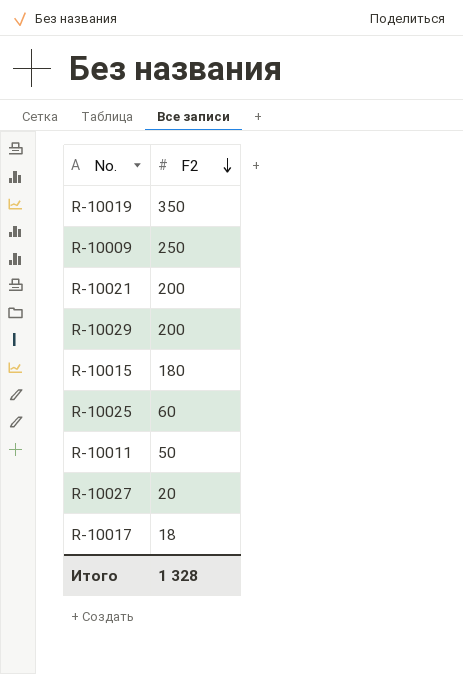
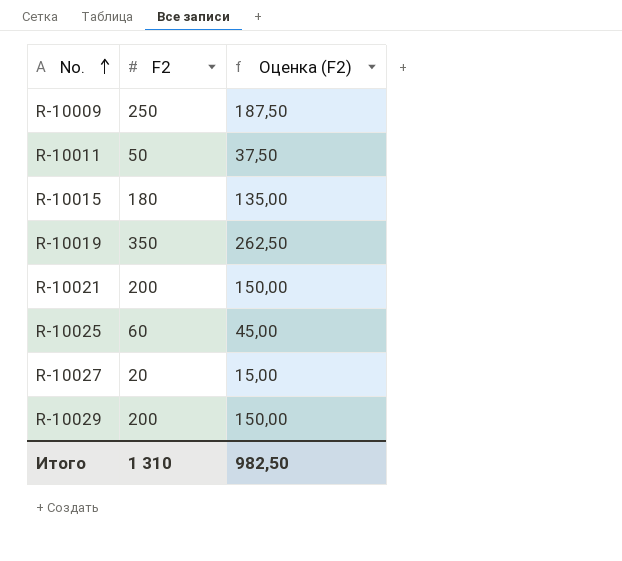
row order: F2 descending -> No. ascending
column Оценка (F2) | formula: none -> [F2] * 0,75
row R-10017: 18 -> none
Итого | F2: 1 328 -> 1 310

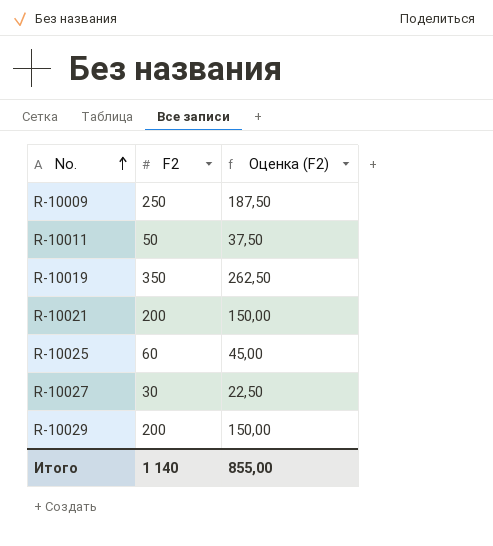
row R-10015: 180 | 135,00 -> none
R-10027 | F2: 20 -> 30
R-10027 | Оценка (F2): 15,00 -> 22,50
Итого | F2: 1 310 -> 1 140
Итого | Оценка (F2): 982,50 -> 855,00

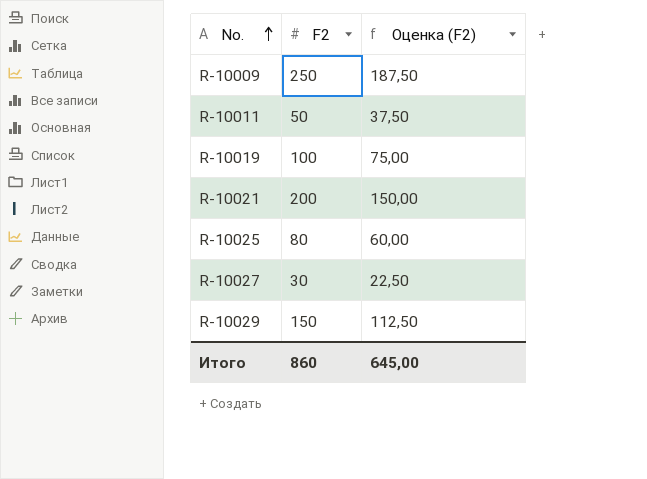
R-10019 | F2: 350 -> 100
R-10019 | Оценка (F2): 262,50 -> 75,00
R-10025 | F2: 60 -> 80
R-10025 | Оценка (F2): 45,00 -> 60,00
R-10029 | F2: 200 -> 150
R-10029 | Оценка (F2): 150,00 -> 112,50
Итого | F2: 1 140 -> 860
Итого | Оценка (F2): 855,00 -> 645,00

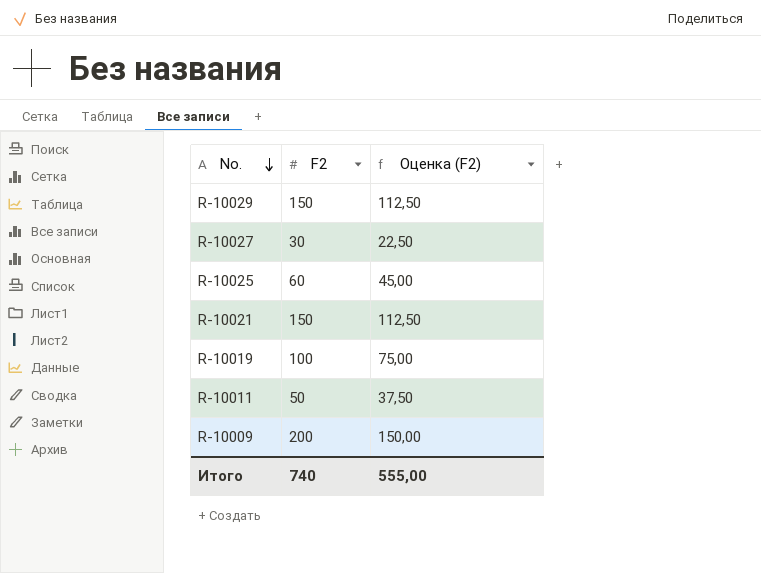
row order: No. ascending -> No. descending
R-10025 | F2: 80 -> 60
R-10025 | Оценка (F2): 60,00 -> 45,00
R-10021 | F2: 200 -> 150
R-10021 | Оценка (F2): 150,00 -> 112,50
R-10009 | F2: 250 -> 200
R-10009 | Оценка (F2): 187,50 -> 150,00
Итого | F2: 860 -> 740
Итого | Оценка (F2): 645,00 -> 555,00

